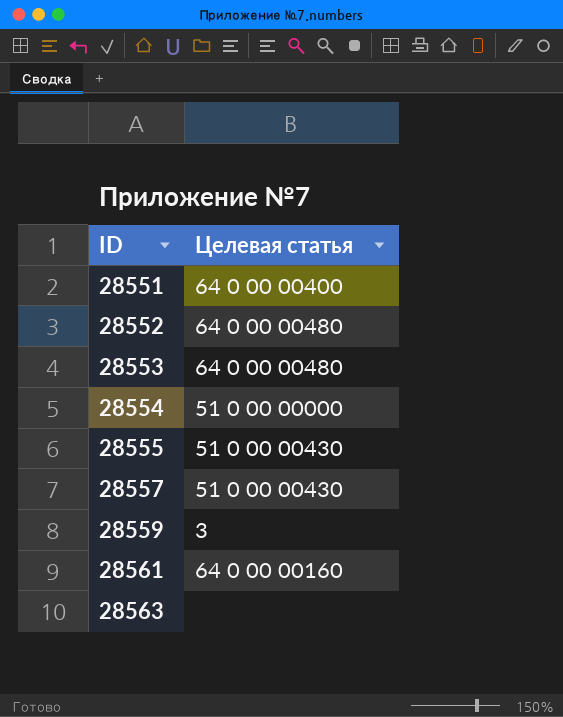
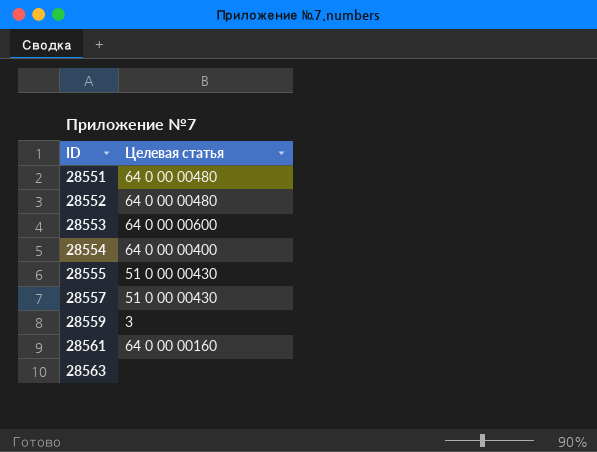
28551 | Целевая статья: 64 0 00 00400 -> 64 0 00 00480
28553 | Целевая статья: 64 0 00 00480 -> 64 0 00 00600
28554 | Целевая статья: 51 0 00 00000 -> 64 0 00 00400

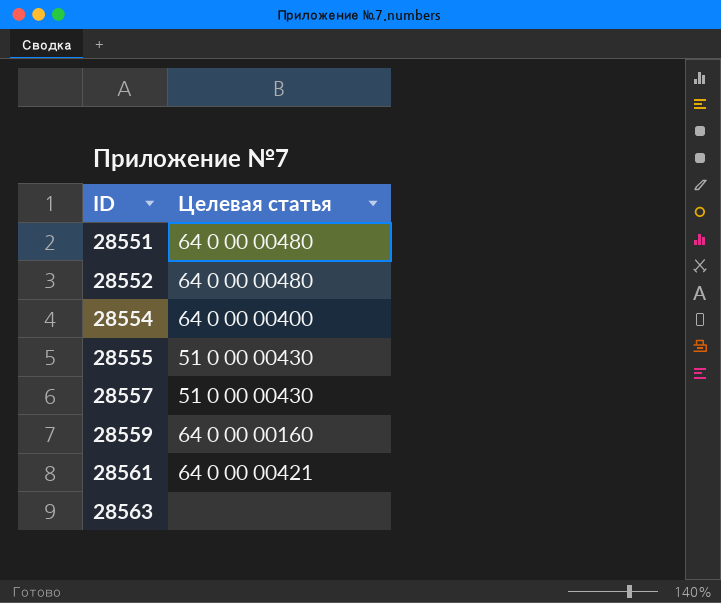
row 28553: 64 0 00 00600 -> none
28559 | Целевая статья: 3 -> 64 0 00 00160
28561 | Целевая статья: 64 0 00 00160 -> 64 0 00 00421

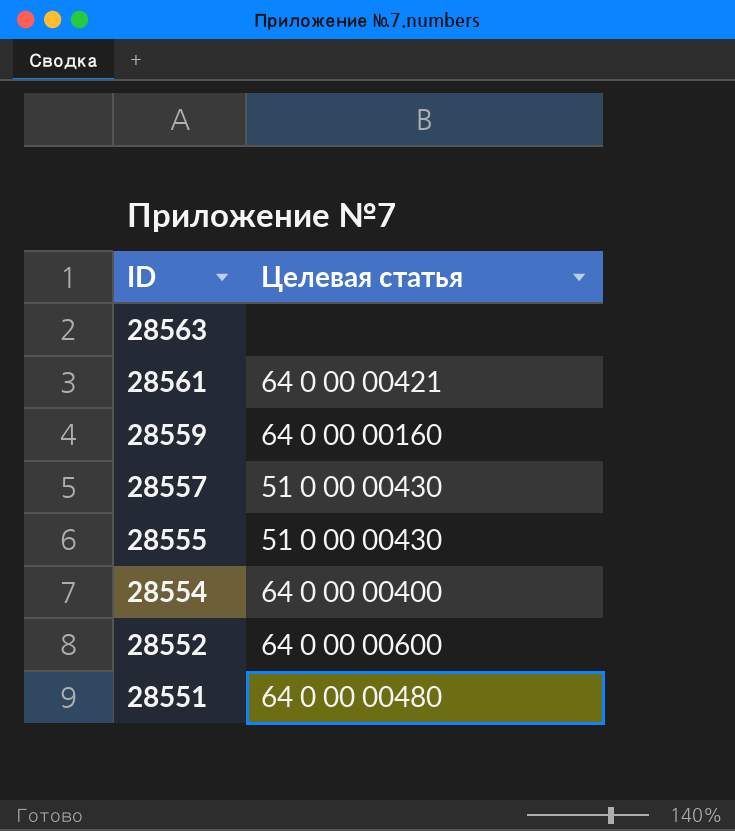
row order: ID ascending -> ID descending
28552 | Целевая статья: 64 0 00 00480 -> 64 0 00 00600

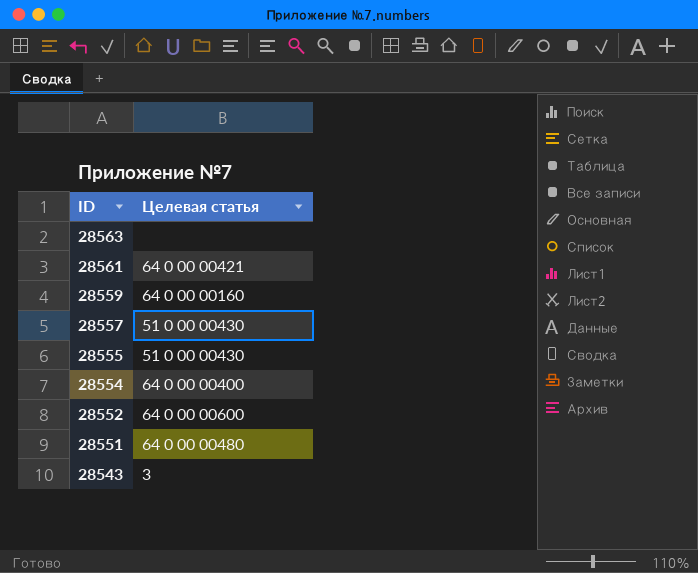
row 28543: none -> 3

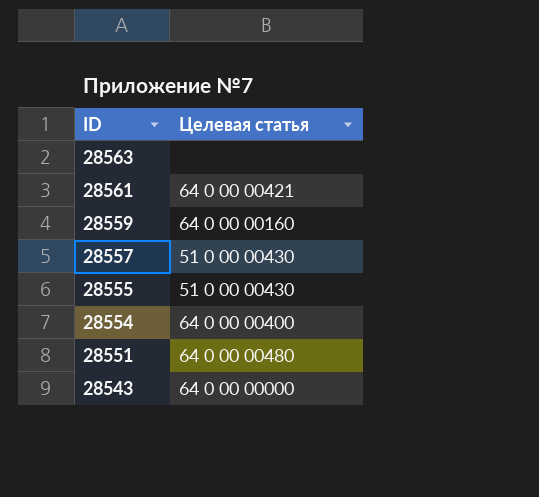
row 28552: 64 0 00 00600 -> none
28543 | Целевая статья: 3 -> 64 0 00 00000

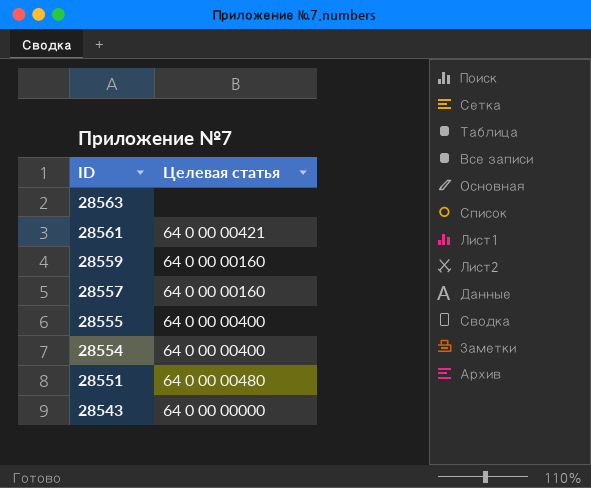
28557 | Целевая статья: 51 0 00 00430 -> 64 0 00 00160
28555 | Целевая статья: 51 0 00 00430 -> 64 0 00 00400

